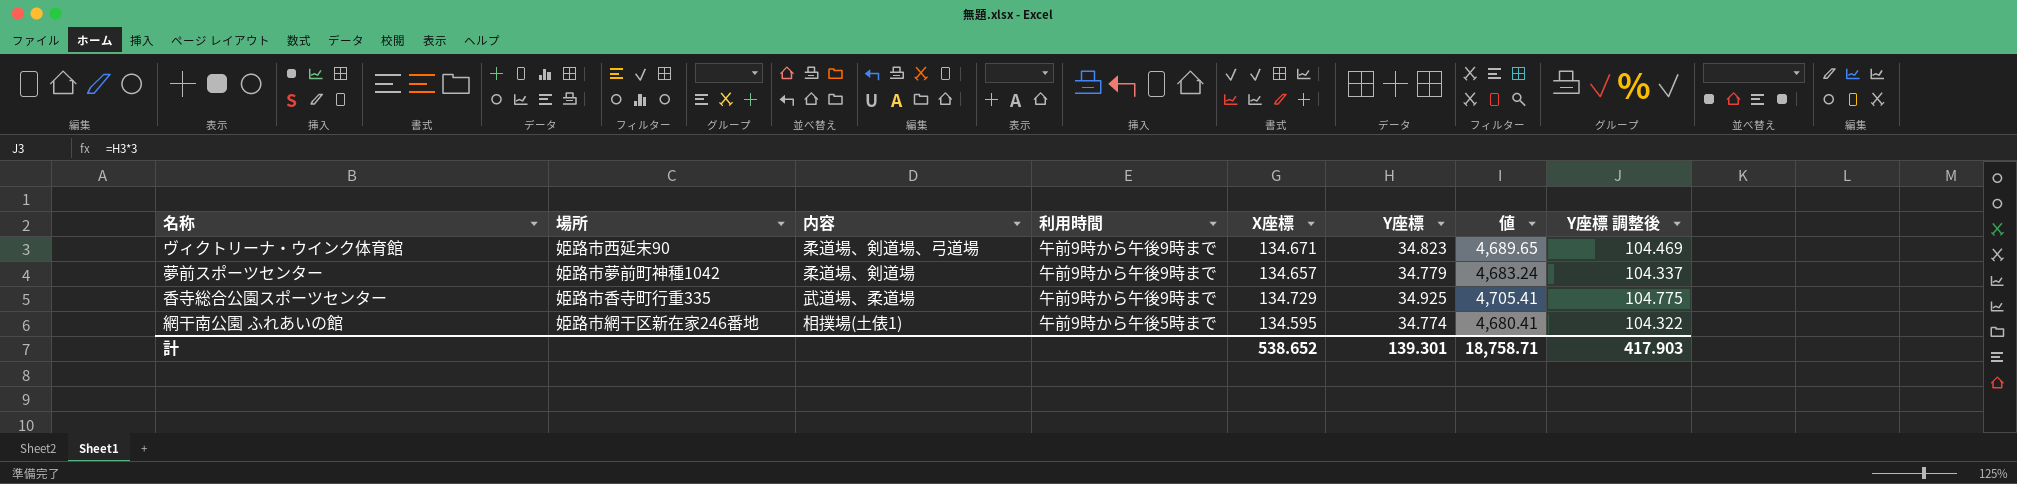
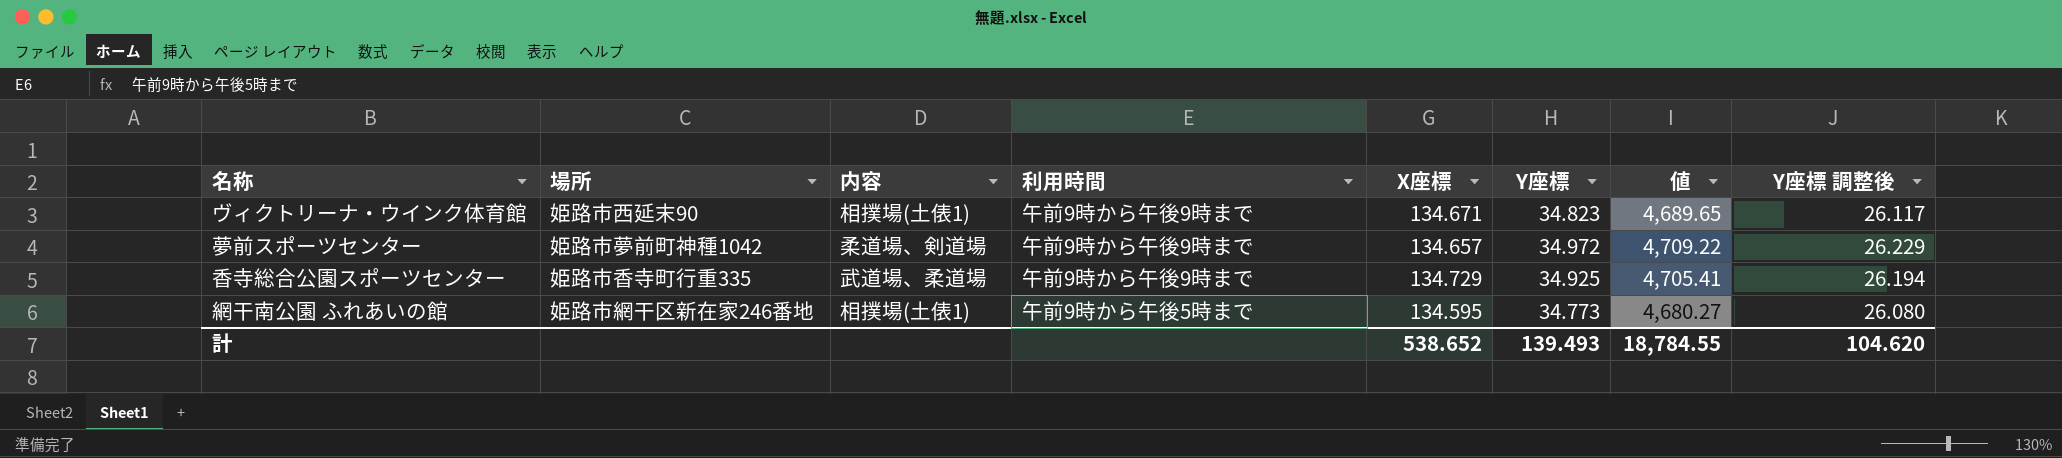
column Y座標 調整後 | formula: [Y座標] * 3 -> [Y座標] * 0.75
ヴィクトリーナ・ウインク体育館 | 内容: 柔道場、剣道場、弓道場 -> 相撲場(土俵1)
夢前スポーツセンター | Y座標: 34.779 -> 34.972
夢前スポーツセンター | 値: 4,683.24 -> 4,709.22
網干南公園 ふれあいの館 | Y座標: 34.774 -> 34.773
網干南公園 ふれあいの館 | 値: 4,680.41 -> 4,680.27
計 | Y座標: 139.301 -> 139.493
計 | 値: 18,758.71 -> 18,784.55
計 | Y座標 調整後: 417.903 -> 104.620

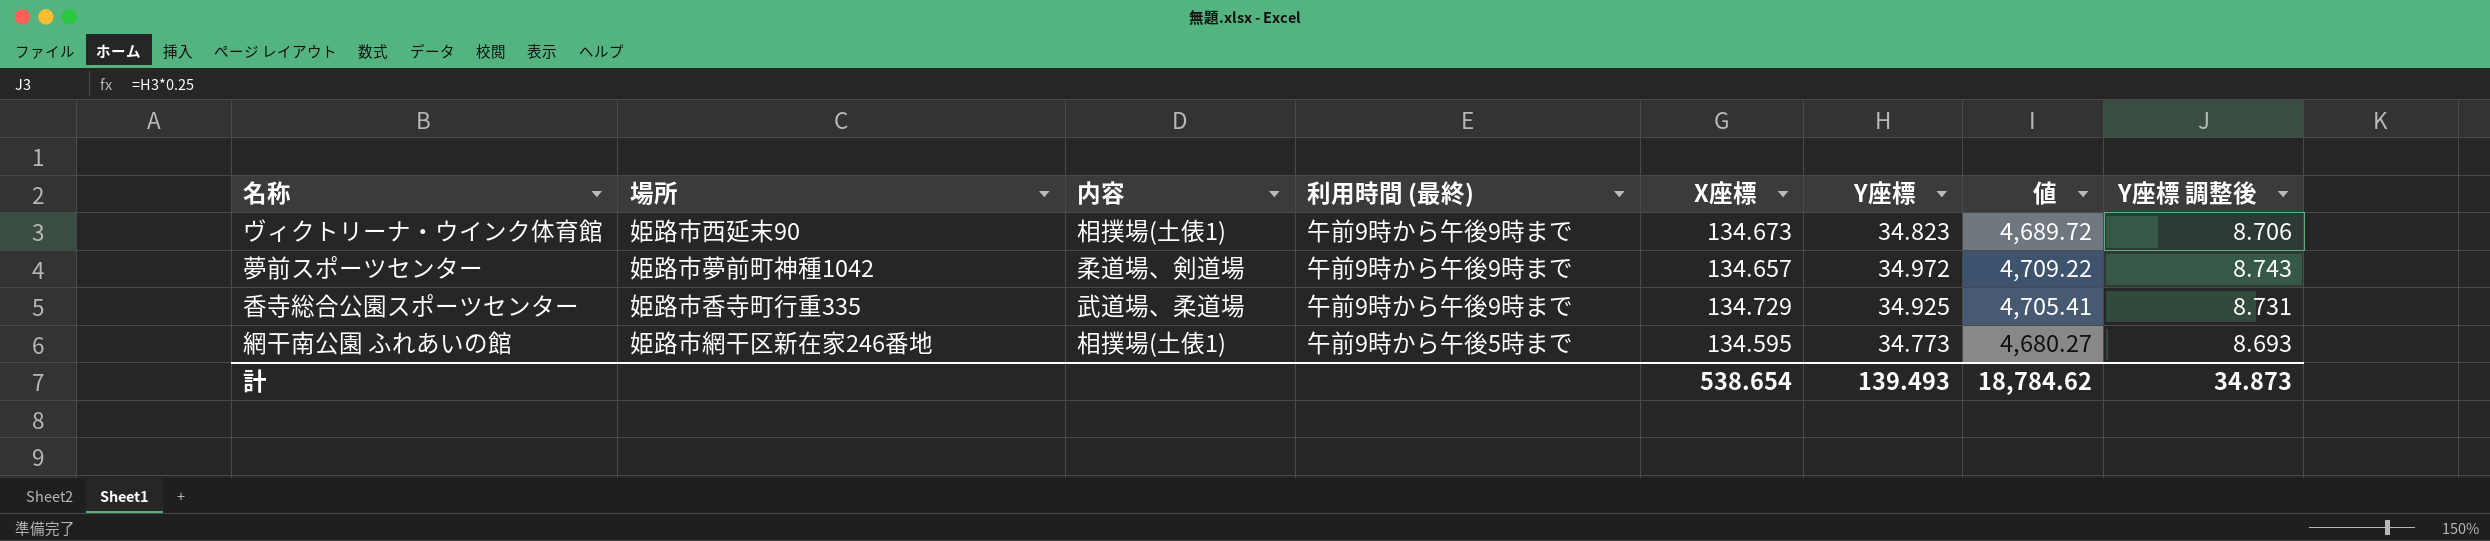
column name: 利用時間 -> 利用時間 (最終)
column Y座標 調整後 | formula: [Y座標] * 0.75 -> [Y座標] * 0.25
ヴィクトリーナ・ウインク体育館 | X座標: 134.671 -> 134.673
ヴィクトリーナ・ウインク体育館 | 値: 4,689.65 -> 4,689.72
計 | X座標: 538.652 -> 538.654
計 | 値: 18,784.55 -> 18,784.62
計 | Y座標 調整後: 104.620 -> 34.873

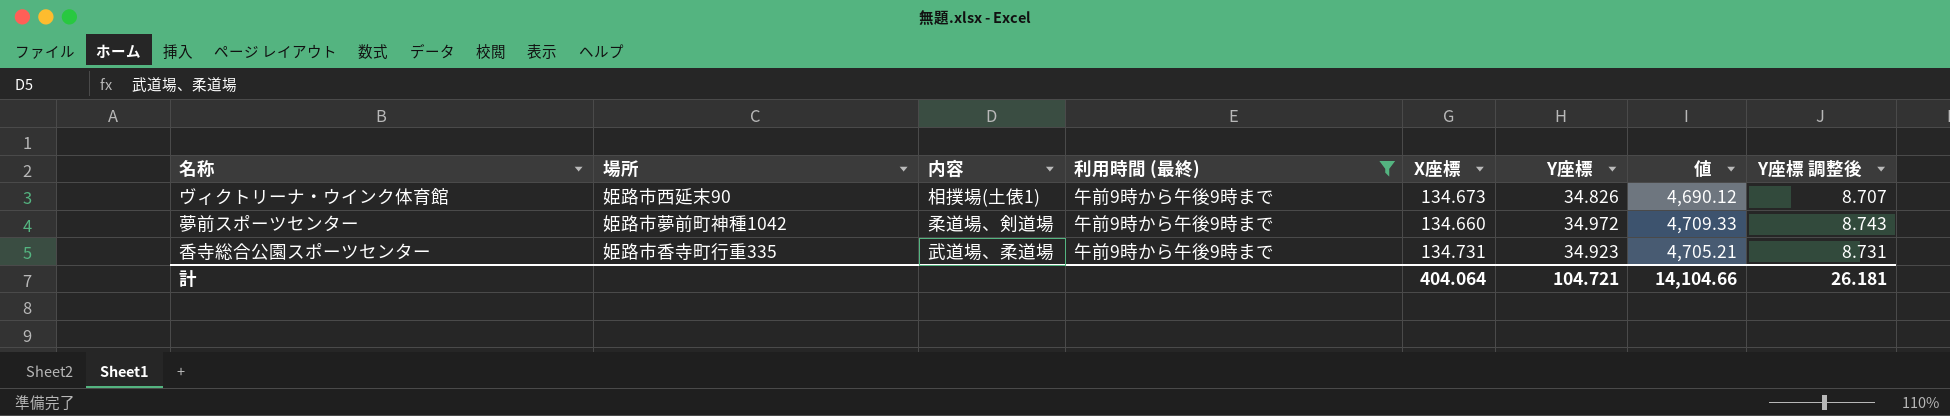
filter: none -> 利用時間 (最終) = 午前9時から午後9時まで
ヴィクトリーナ・ウインク体育館 | Y座標: 34.823 -> 34.826
ヴィクトリーナ・ウインク体育館 | 値: 4,689.72 -> 4,690.12
ヴィクトリーナ・ウインク体育館 | Y座標 調整後: 8.706 -> 8.707
夢前スポーツセンター | X座標: 134.657 -> 134.660
夢前スポーツセンター | 値: 4,709.22 -> 4,709.33
香寺総合公園スポーツセンター | X座標: 134.729 -> 134.731
香寺総合公園スポーツセンター | Y座標: 34.925 -> 34.923
香寺総合公園スポーツセンター | 値: 4,705.41 -> 4,705.21
計 | X座標: 538.654 -> 404.064
計 | Y座標: 139.493 -> 104.721
計 | 値: 18,784.62 -> 14,104.66
計 | Y座標 調整後: 34.873 -> 26.181

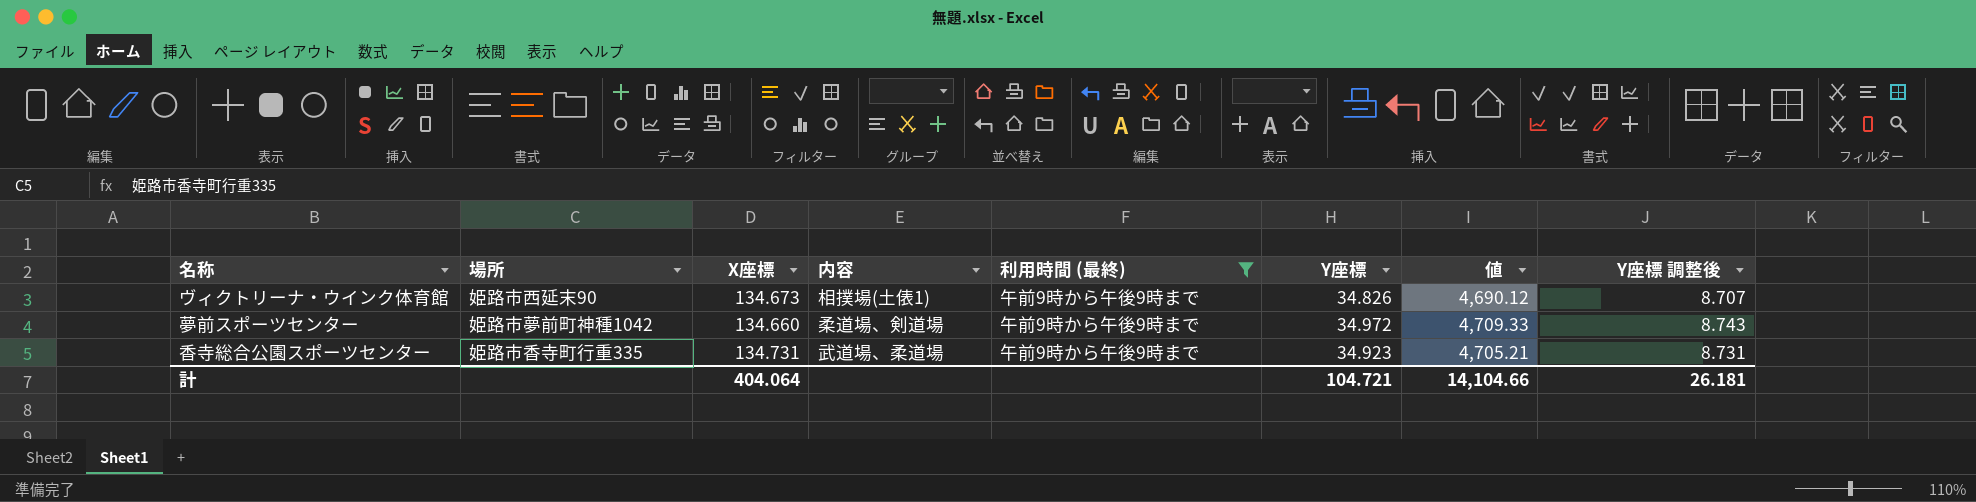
column X座標 | position: 5 -> 3

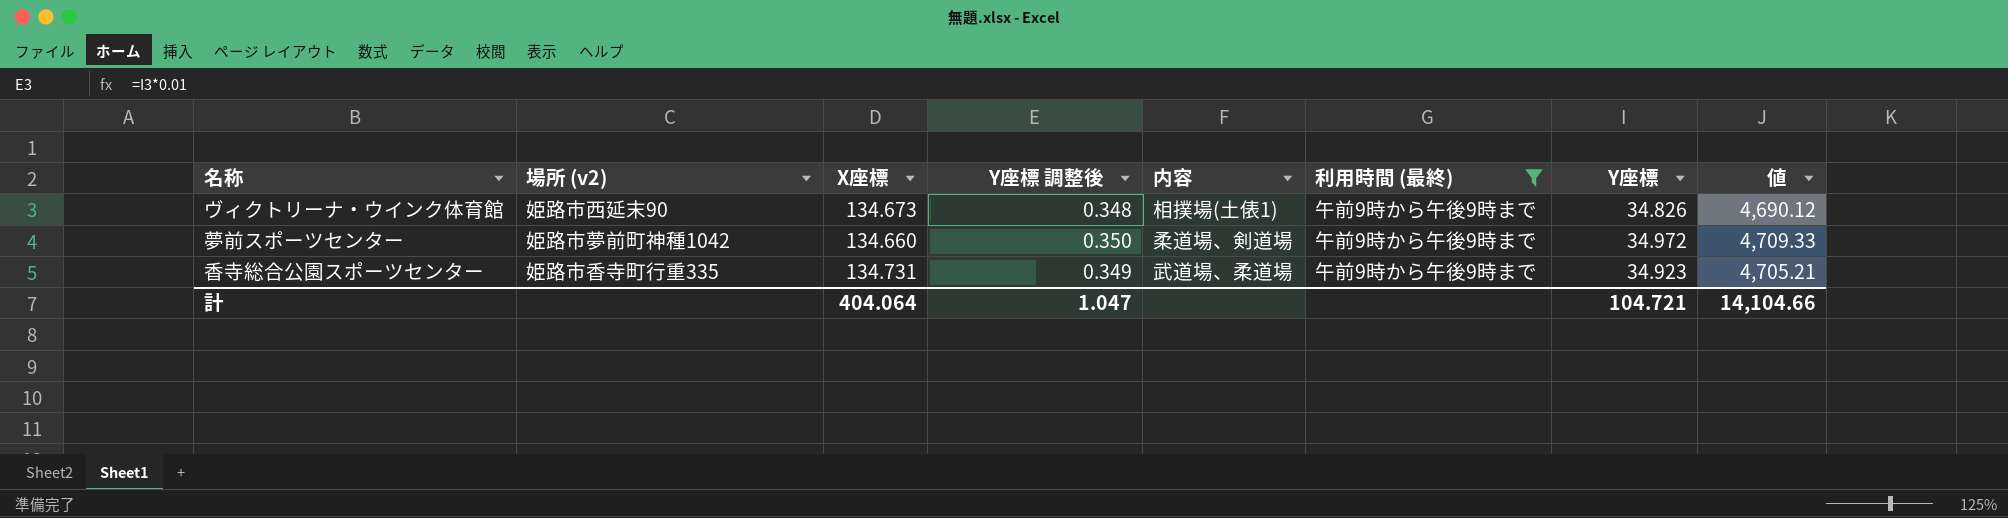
column name: 場所 -> 場所 (v2)
column Y座標 調整後 | formula: [Y座標] * 0.25 -> [Y座標] * 0.01
column Y座標 調整後 | position: 8 -> 4
計 | Y座標 調整後: 26.181 -> 1.047

